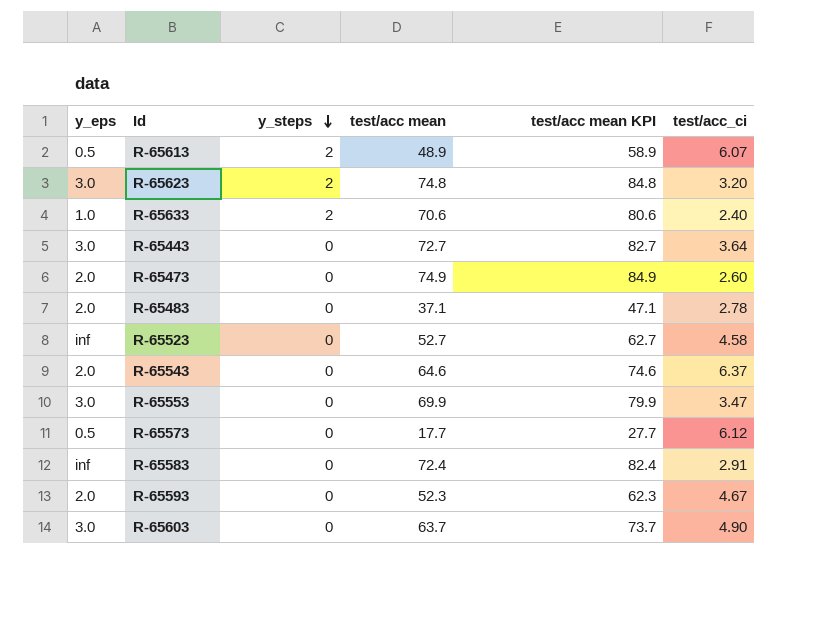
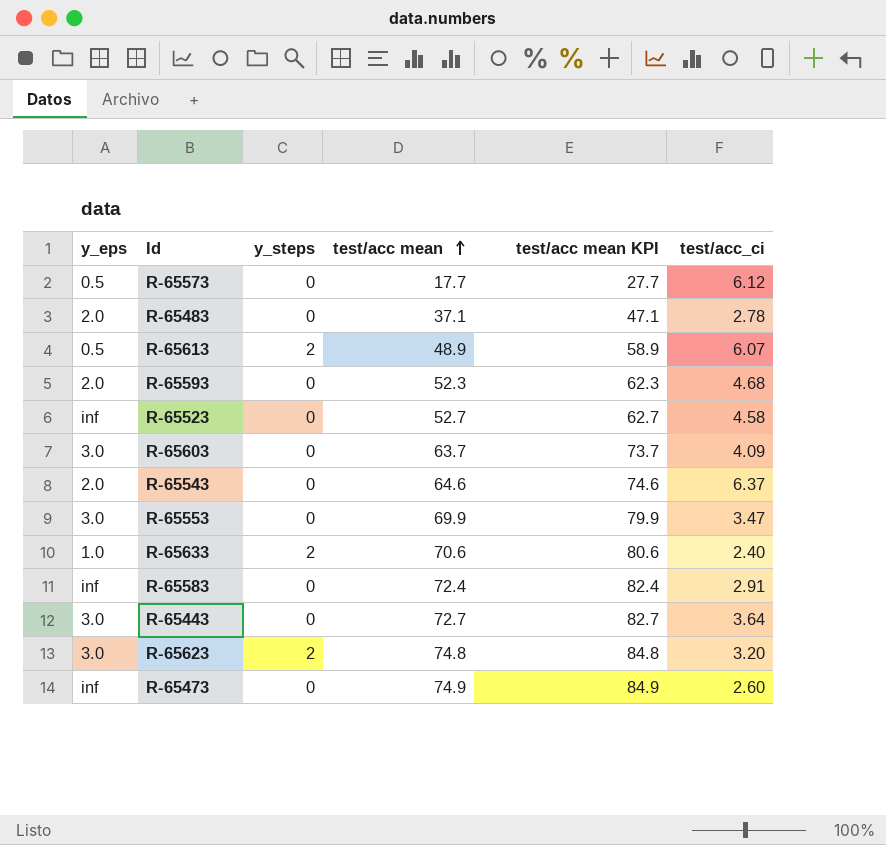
row order: y_steps descending -> test/acc mean ascending
R-65593 | test/acc_ci: 4.67 -> 4.68
R-65603 | test/acc_ci: 4.90 -> 4.09
R-65473 | y_eps: 2.0 -> inf

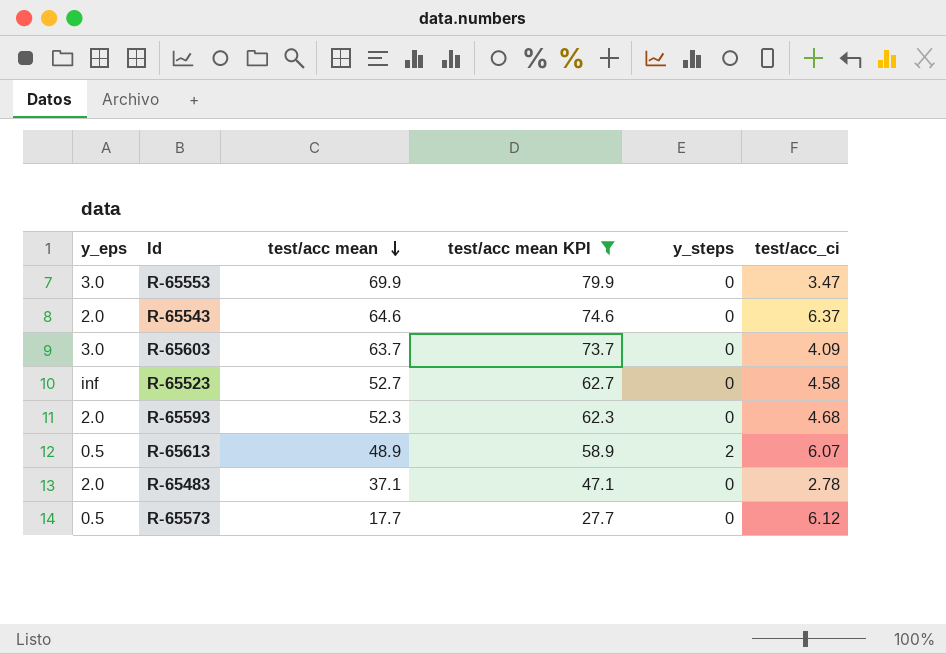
filter: none -> test/acc mean KPI <= 79.9
row order: test/acc mean ascending -> test/acc mean descending
column y_steps | position: 3 -> 5

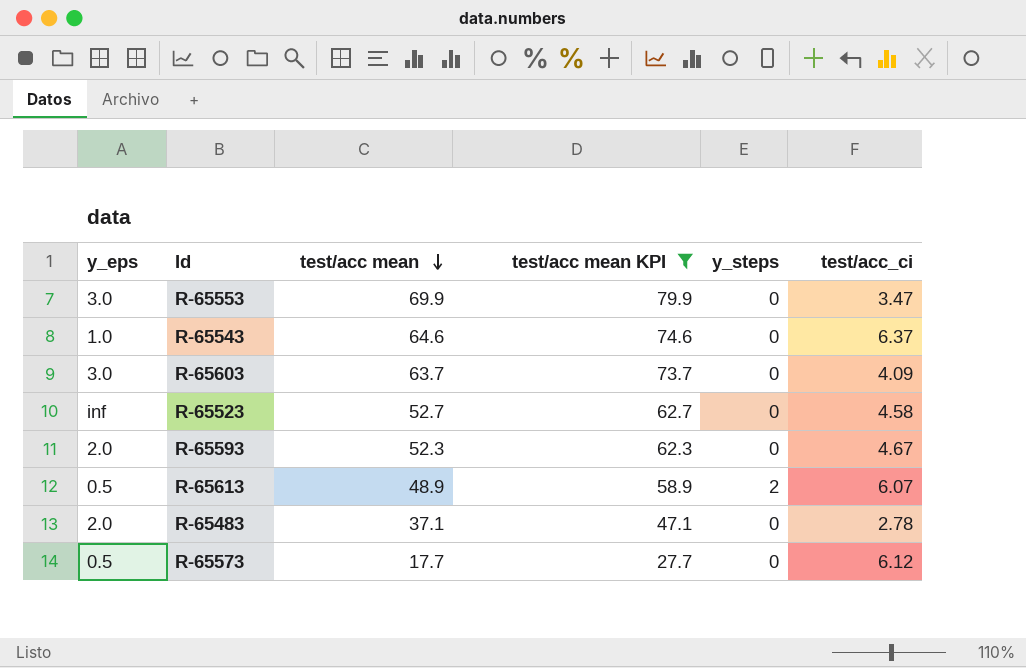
R-65543 | y_eps: 2.0 -> 1.0
R-65593 | test/acc_ci: 4.68 -> 4.67

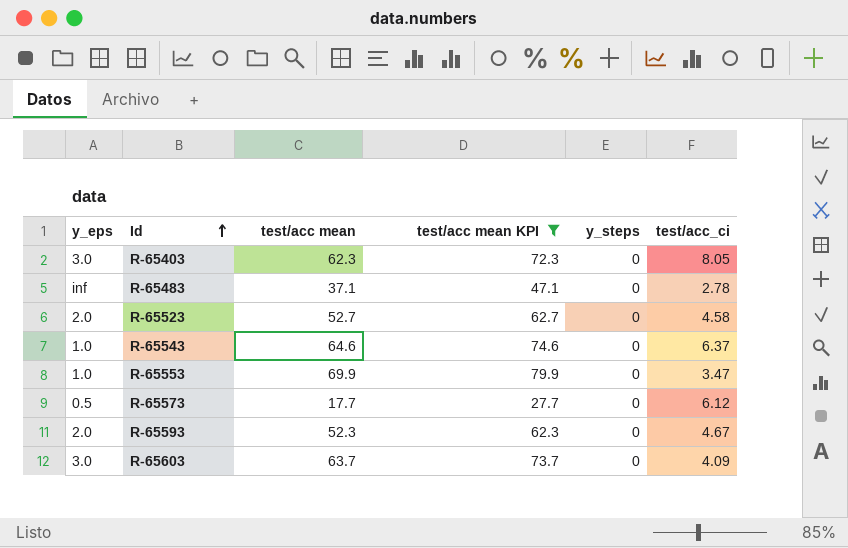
row order: test/acc mean descending -> Id ascending
row R-65613: 0.5 | 48.9 | 58.9 | 2 | 6.07 -> none
row R-65403: none -> 3.0 | 62.3 | 72.3 | 0 | 8.05
R-65483 | y_eps: 2.0 -> inf
R-65523 | y_eps: inf -> 2.0
R-65553 | y_eps: 3.0 -> 1.0

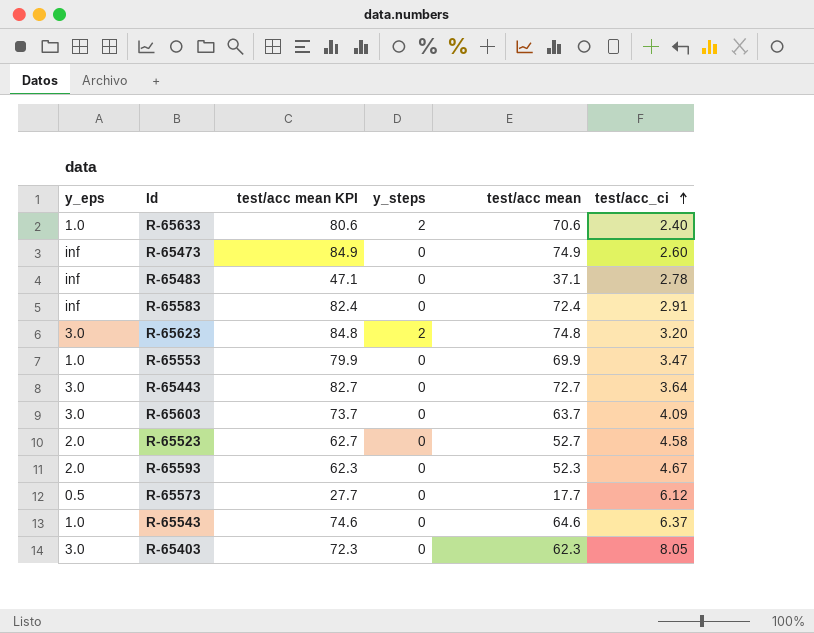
filter: test/acc mean KPI <= 79.9 -> none
row order: Id ascending -> test/acc_ci ascending
column test/acc mean | position: 3 -> 5

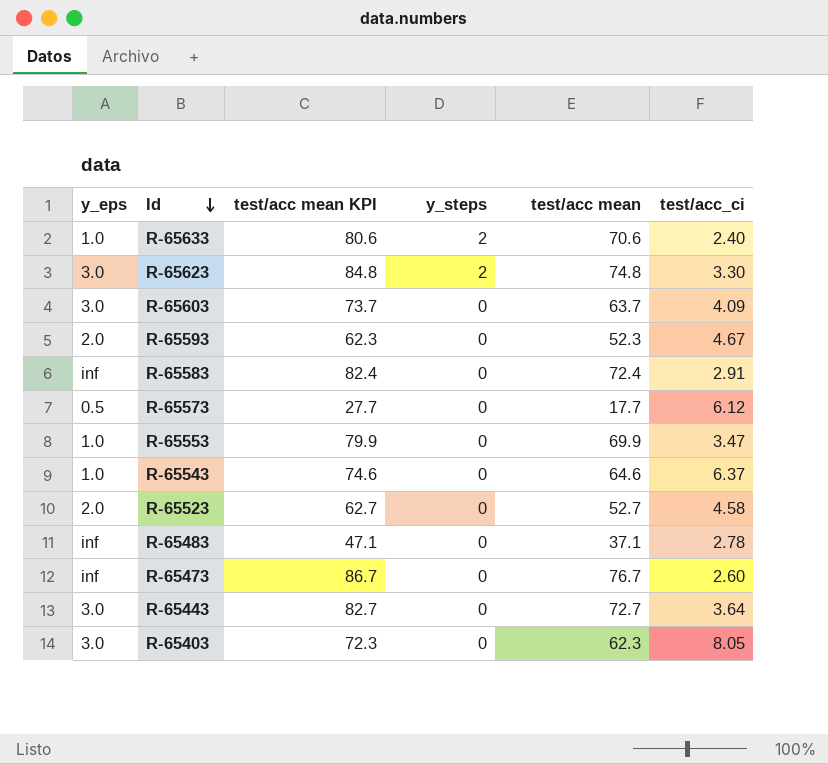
row order: test/acc_ci ascending -> Id descending
R-65623 | test/acc_ci: 3.20 -> 3.30
R-65473 | test/acc mean KPI: 84.9 -> 86.7
R-65473 | test/acc mean: 74.9 -> 76.7

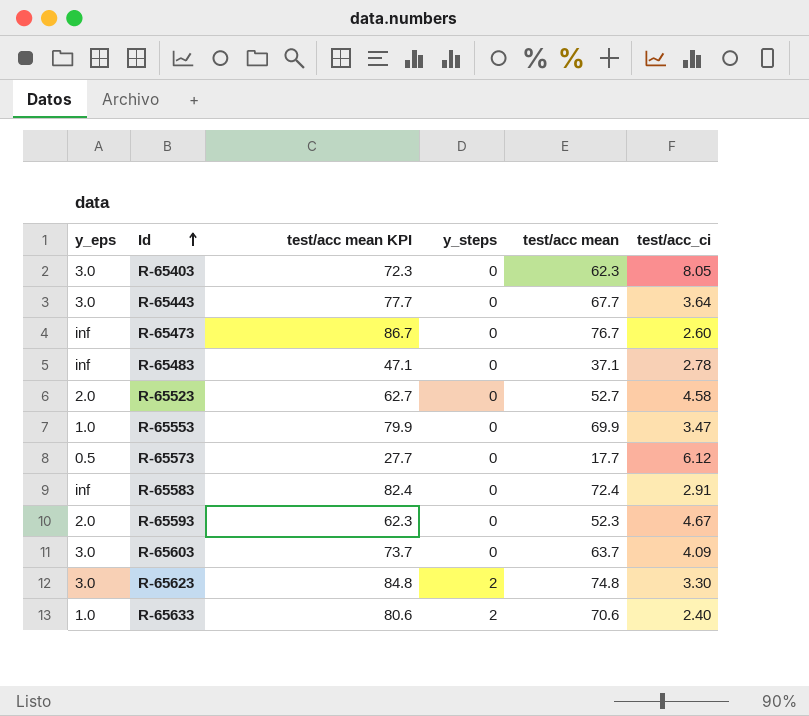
row order: Id descending -> Id ascending
row R-65543: 1.0 | 74.6 | 0 | 64.6 | 6.37 -> none
R-65443 | test/acc mean KPI: 82.7 -> 77.7
R-65443 | test/acc mean: 72.7 -> 67.7

